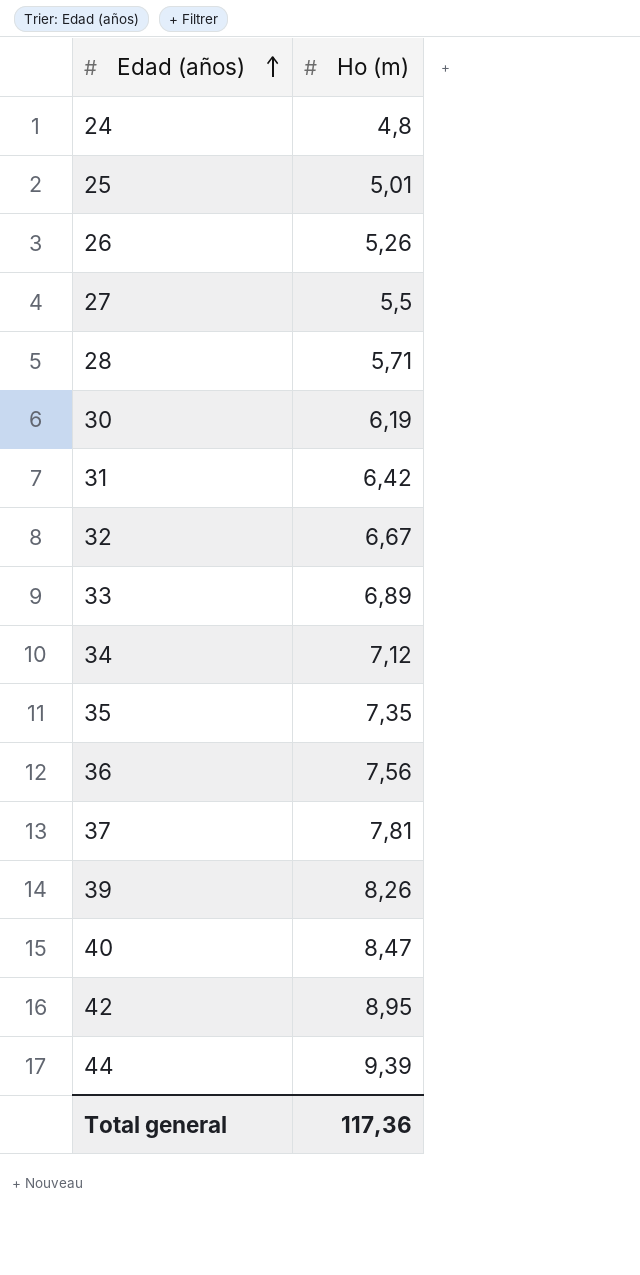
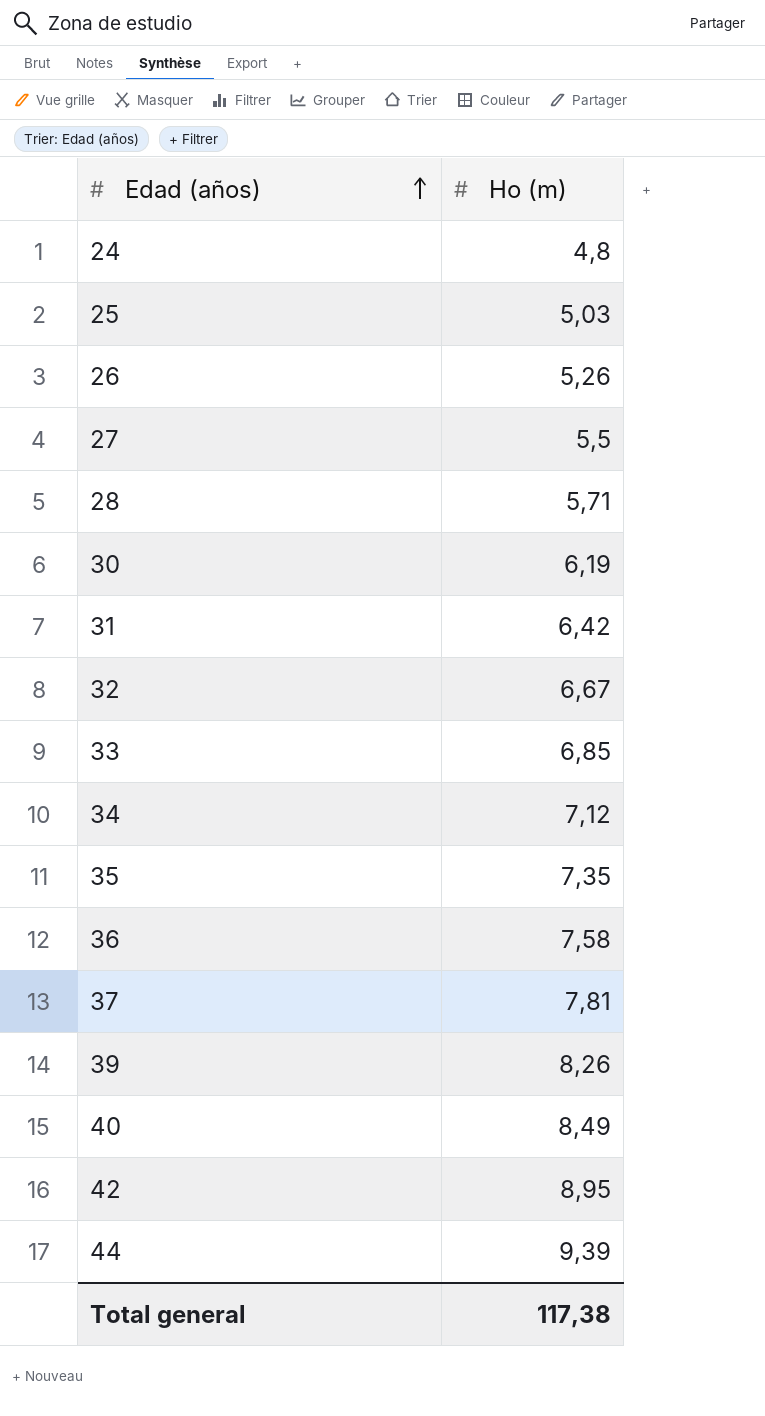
25 | Ho (m): 5,01 -> 5,03
33 | Ho (m): 6,89 -> 6,85
36 | Ho (m): 7,56 -> 7,58
40 | Ho (m): 8,47 -> 8,49
Total general | Ho (m): 117,36 -> 117,38

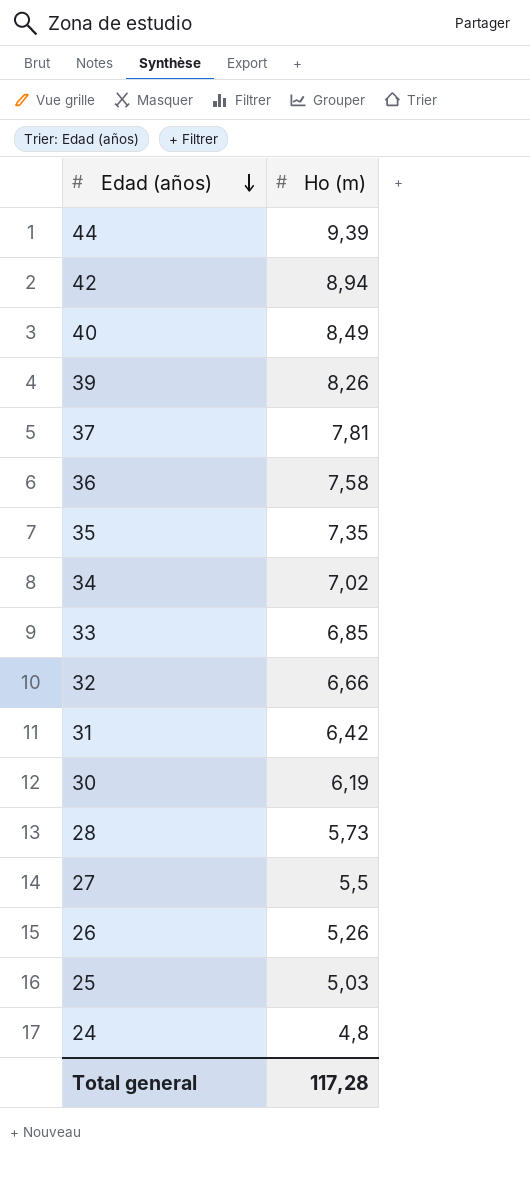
row order: Edad (años) ascending -> Edad (años) descending
42 | Ho (m): 8,95 -> 8,94
34 | Ho (m): 7,12 -> 7,02
32 | Ho (m): 6,67 -> 6,66
28 | Ho (m): 5,71 -> 5,73
Total general | Ho (m): 117,38 -> 117,28

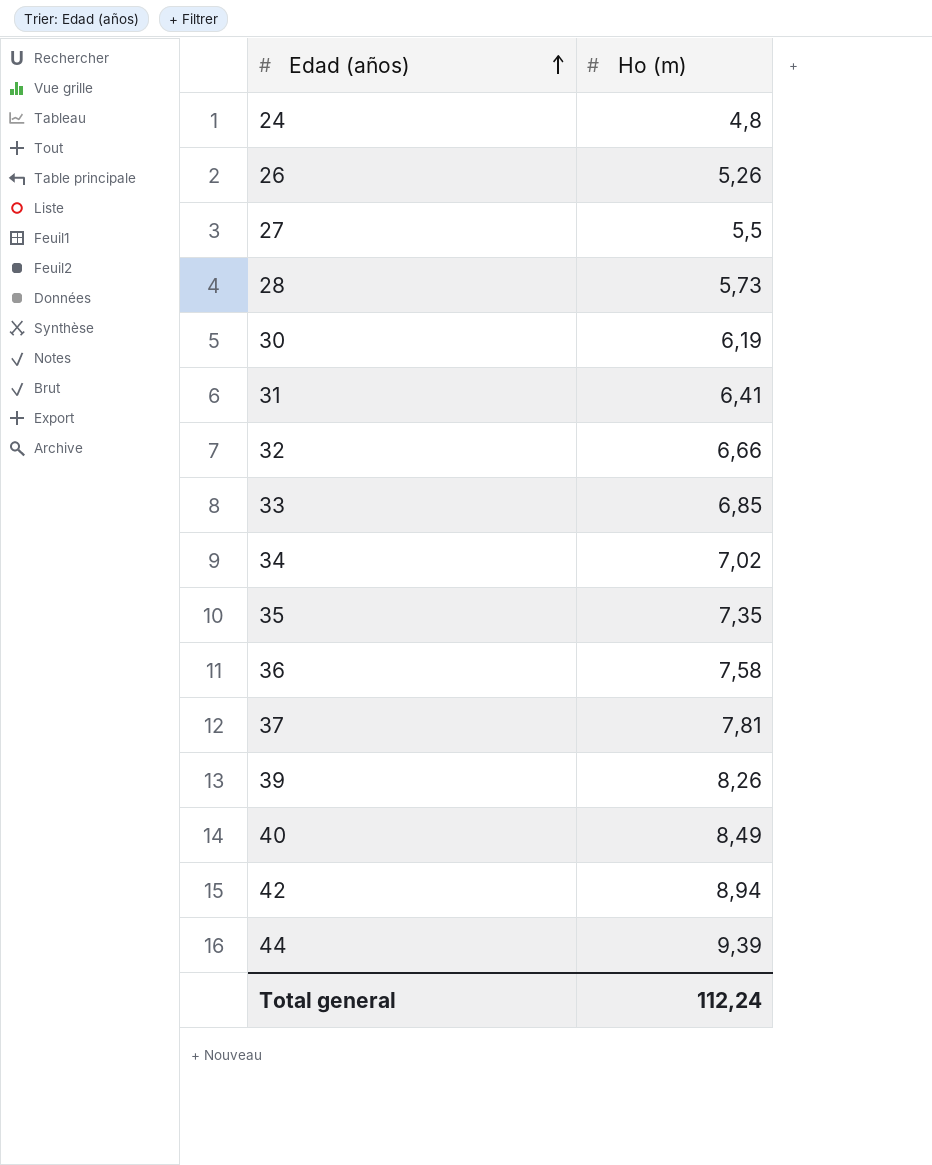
row order: Edad (años) descending -> Edad (años) ascending
row 25: 5,03 -> none
31 | Ho (m): 6,42 -> 6,41
Total general | Ho (m): 117,28 -> 112,24

